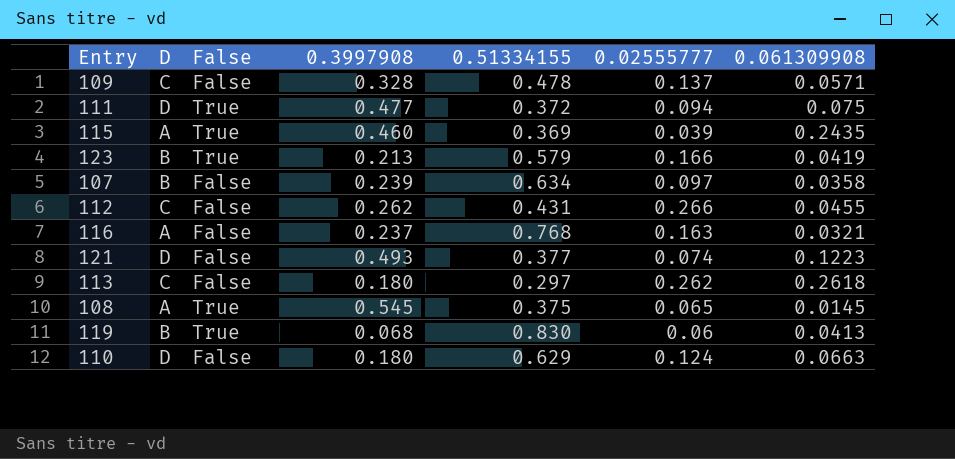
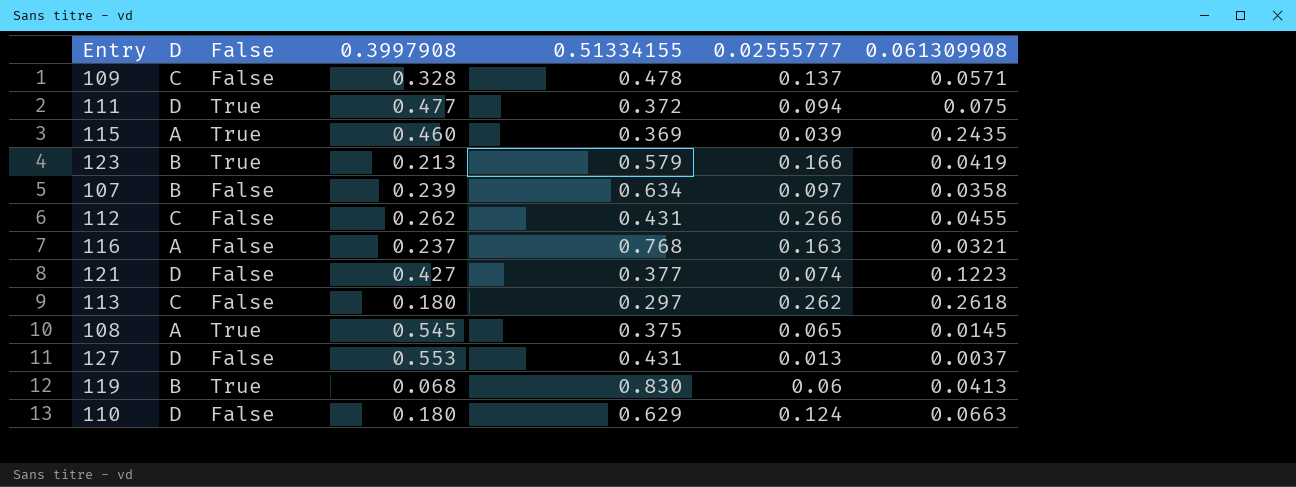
121 | 0.3997908: 0.493 -> 0.427
row 127: none -> D | False | 0.553 | 0.431 | 0.013 | 0.0037

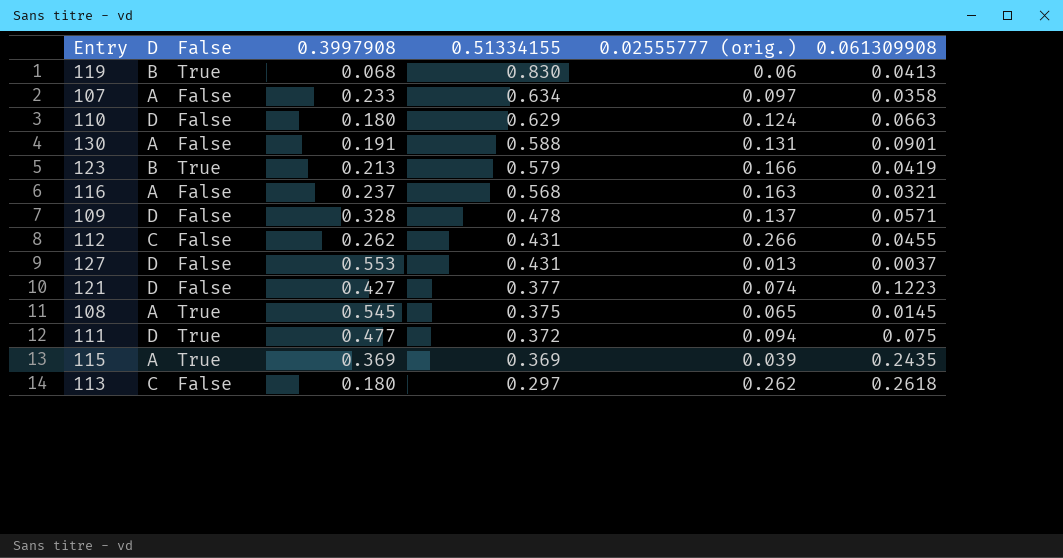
row order: none -> 0.51334155 descending
column name: 0.02555777 -> 0.02555777 (orig.)
107 | D: B -> A
107 | 0.3997908: 0.239 -> 0.233
row 130: none -> A | False | 0.191 | 0.588 | 0.131 | 0.0901
116 | 0.51334155: 0.768 -> 0.568
109 | D: C -> D
115 | 0.3997908: 0.460 -> 0.369

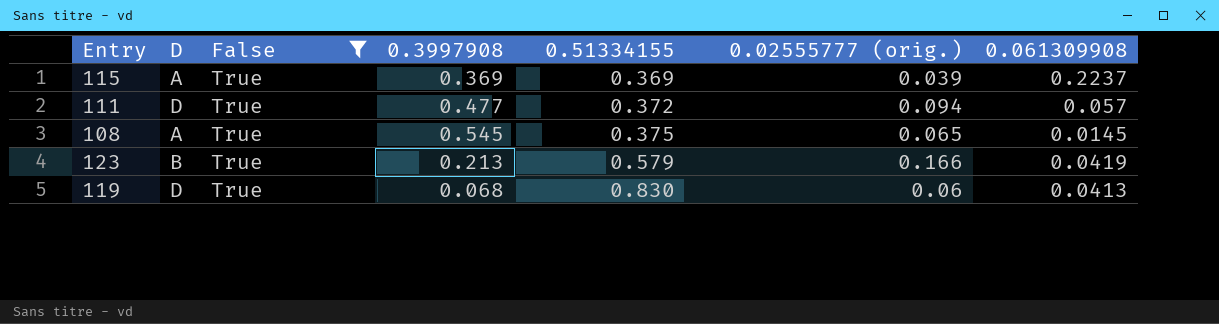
filter: none -> False = True
row order: 0.51334155 descending -> 0.51334155 ascending
115 | 0.061309908: 0.2435 -> 0.2237
111 | 0.061309908: 0.075 -> 0.057
119 | D: B -> D

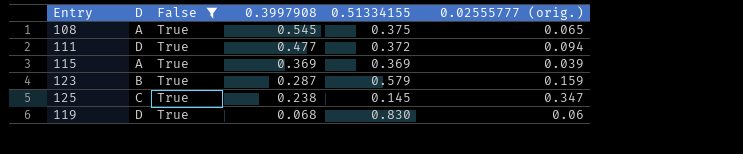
row order: 0.51334155 ascending -> 0.3997908 descending
column 0.061309908 | position: 7 -> none
123 | 0.3997908: 0.213 -> 0.287
123 | 0.02555777 (orig.): 0.166 -> 0.159
row 125: none -> C | True | 0.238 | 0.145 | 0.347

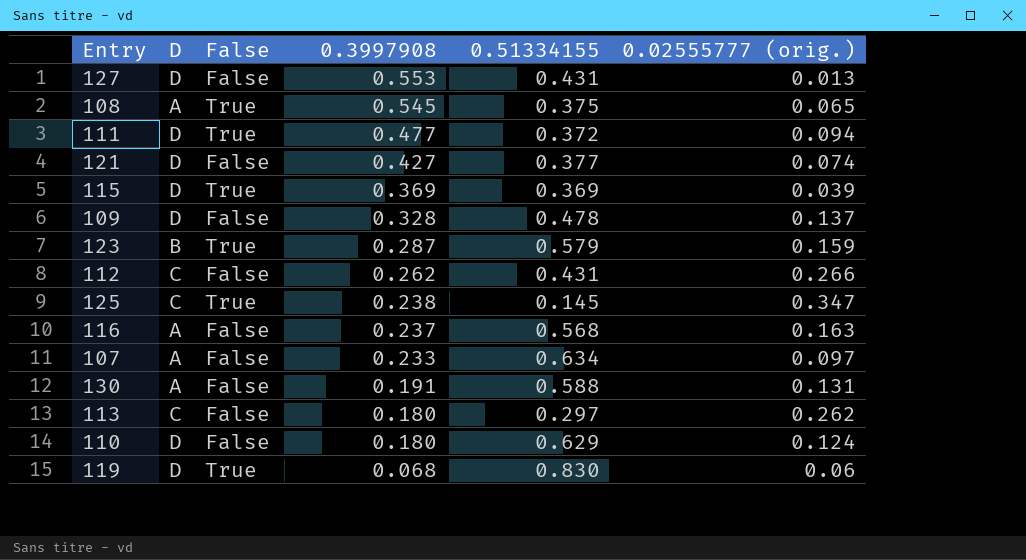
filter: False = True -> none
115 | D: A -> D

